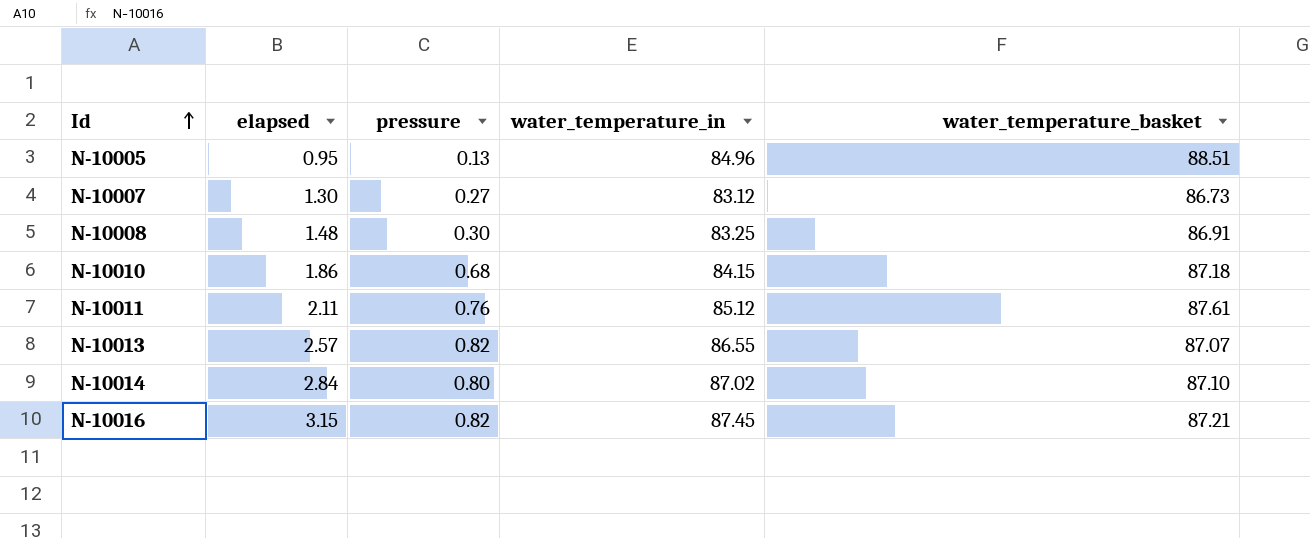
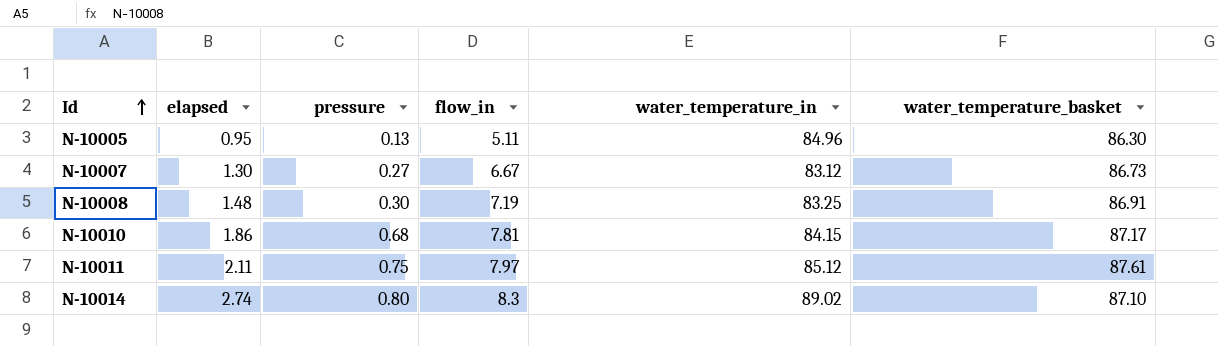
column flow_in | position: none -> 4
row N-10013: 2.57 | 0.82 | 86.55 | 87.07 -> none
row N-10016: 3.15 | 0.82 | 87.45 | 87.21 -> none
N-10005 | water_temperature_basket: 88.51 -> 86.30
N-10010 | water_temperature_basket: 87.18 -> 87.17
N-10011 | pressure: 0.76 -> 0.75
N-10014 | elapsed: 2.84 -> 2.74
N-10014 | water_temperature_in: 87.02 -> 89.02

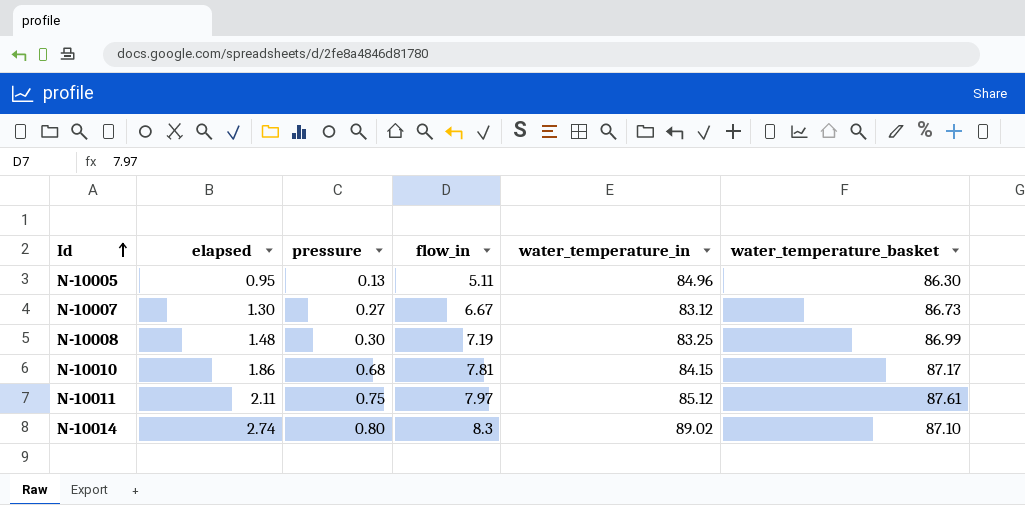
N-10008 | water_temperature_basket: 86.91 -> 86.99

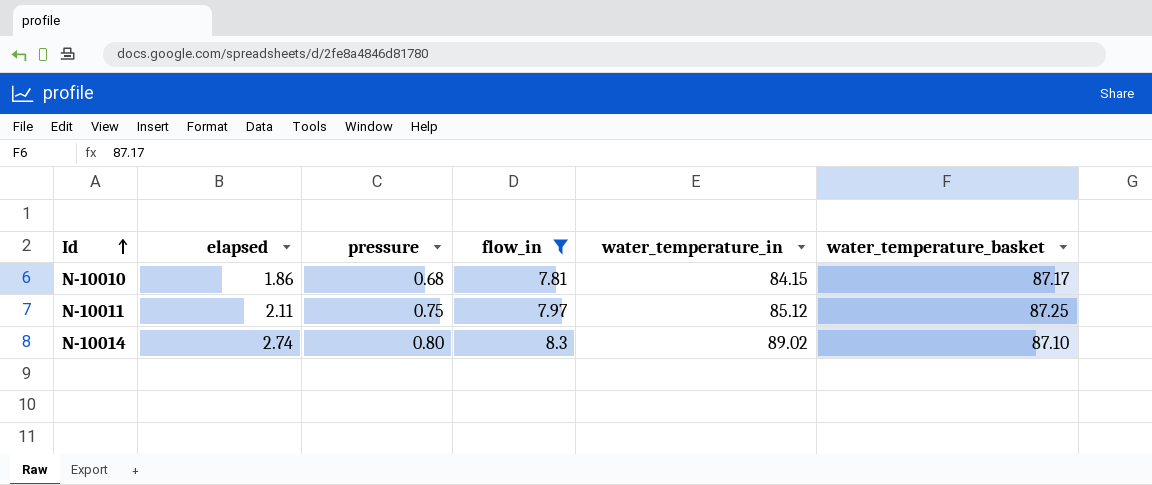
filter: none -> flow_in >= 7.81
N-10011 | water_temperature_basket: 87.61 -> 87.25

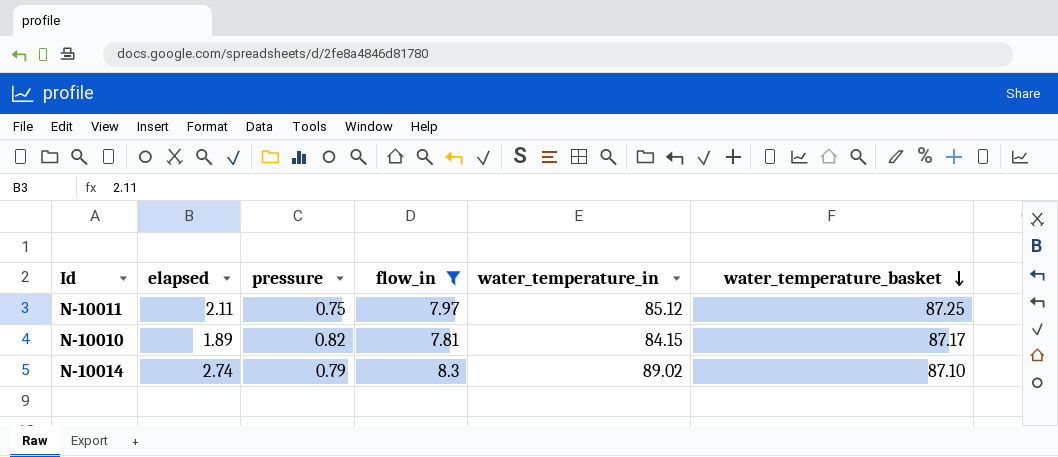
row order: Id ascending -> water_temperature_basket descending
N-10010 | elapsed: 1.86 -> 1.89
N-10010 | pressure: 0.68 -> 0.82
N-10014 | pressure: 0.80 -> 0.79

